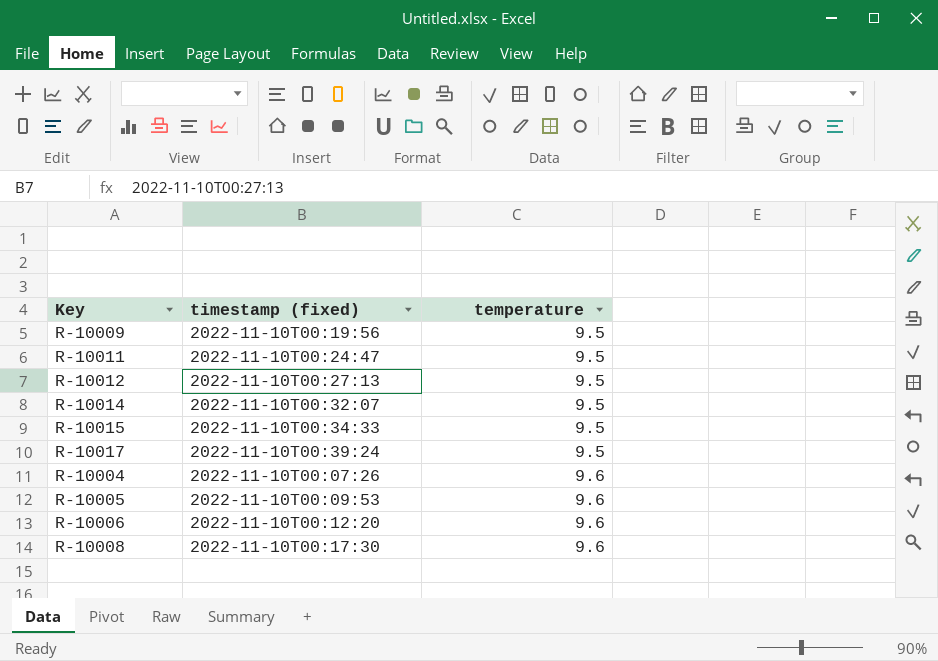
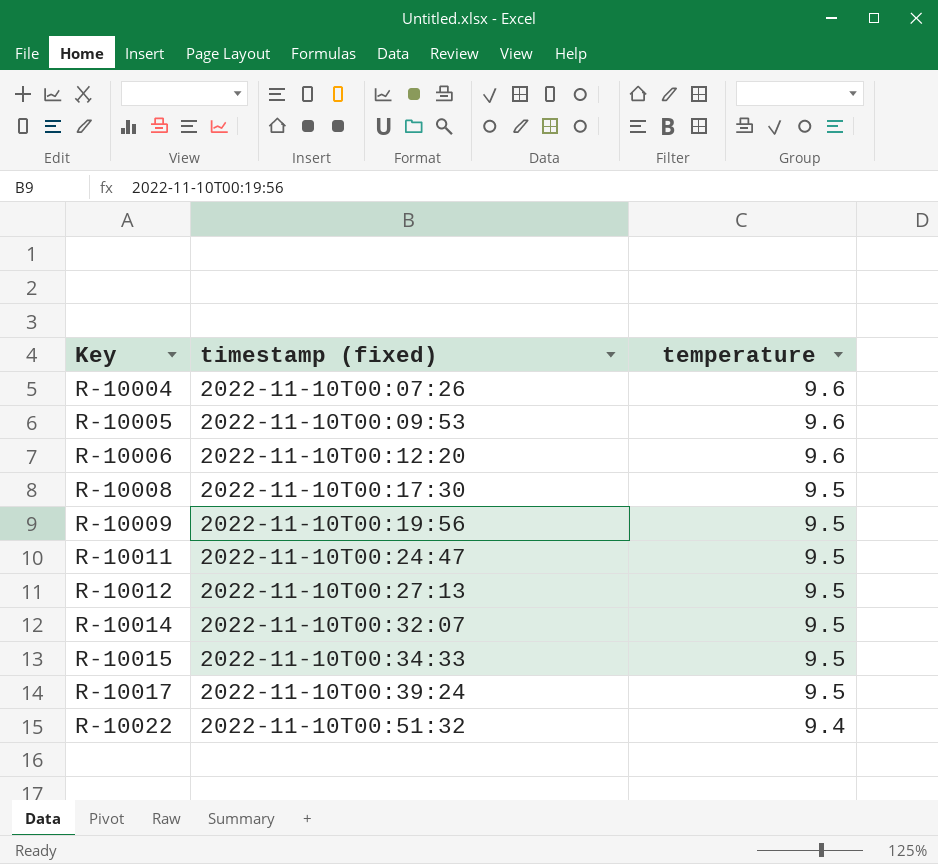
row order: temperature ascending -> Key ascending
R-10008 | temperature: 9.6 -> 9.5
row R-10022: none -> 2022-11-10T00:51:32 | 9.4

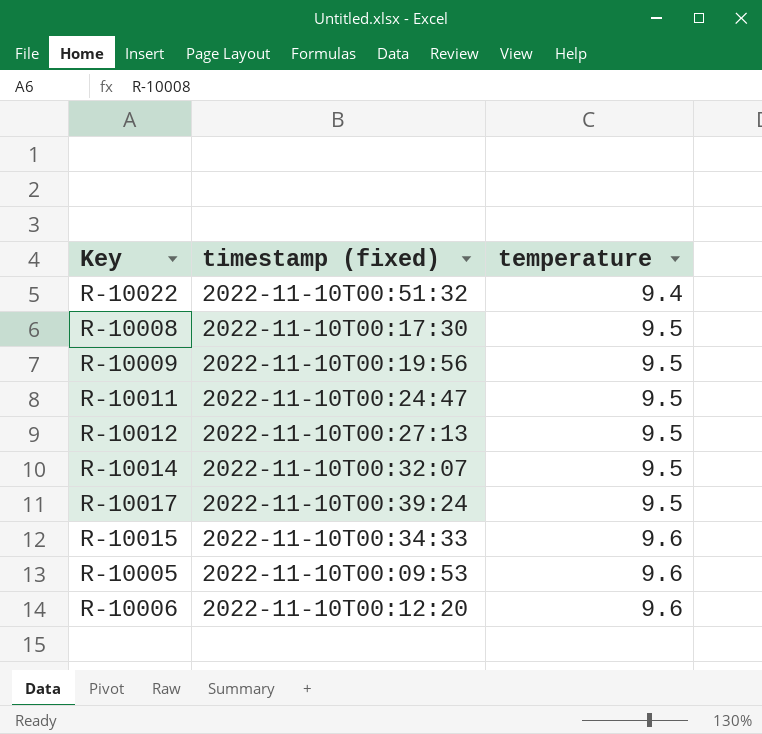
row order: Key ascending -> temperature ascending
row R-10004: 2022-11-10T00:07:26 | 9.6 -> none
R-10015 | temperature: 9.5 -> 9.6

